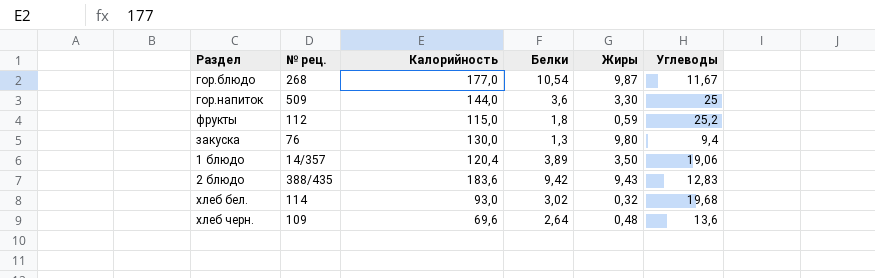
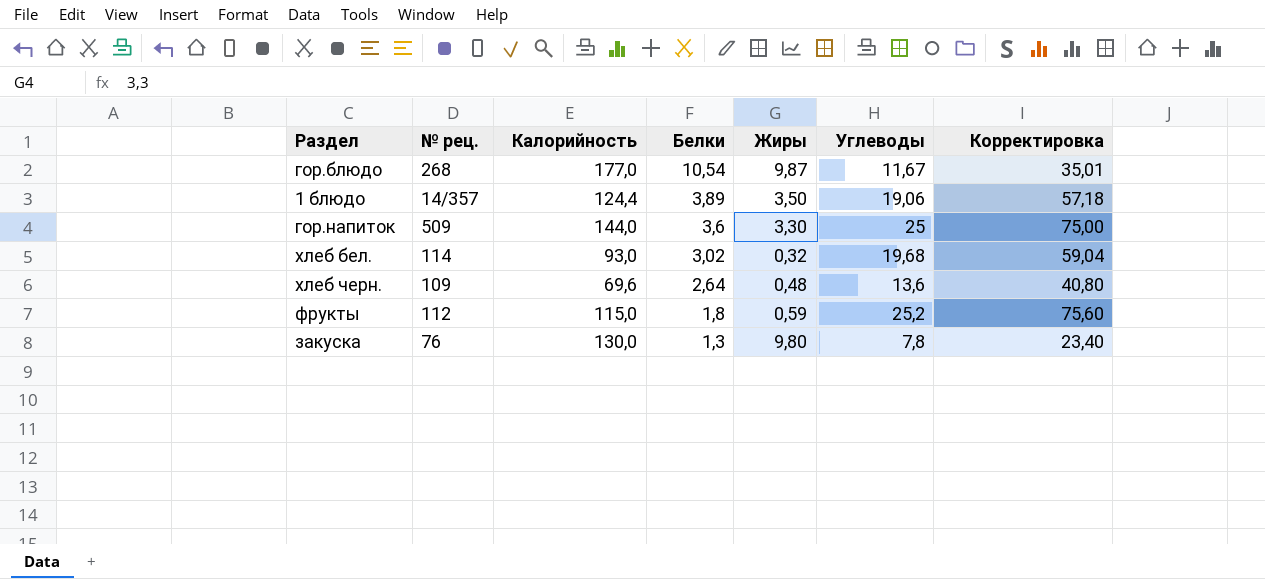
row order: none -> Белки descending
column Корректировка | formula: none -> [Углеводы] * 3
row 2 блюдо: 388/435 | 183,6 | 9,42 | 9,43 | 12,83 -> none
1 блюдо | Калорийность: 120,4 -> 124,4
закуска | Углеводы: 9,4 -> 7,8

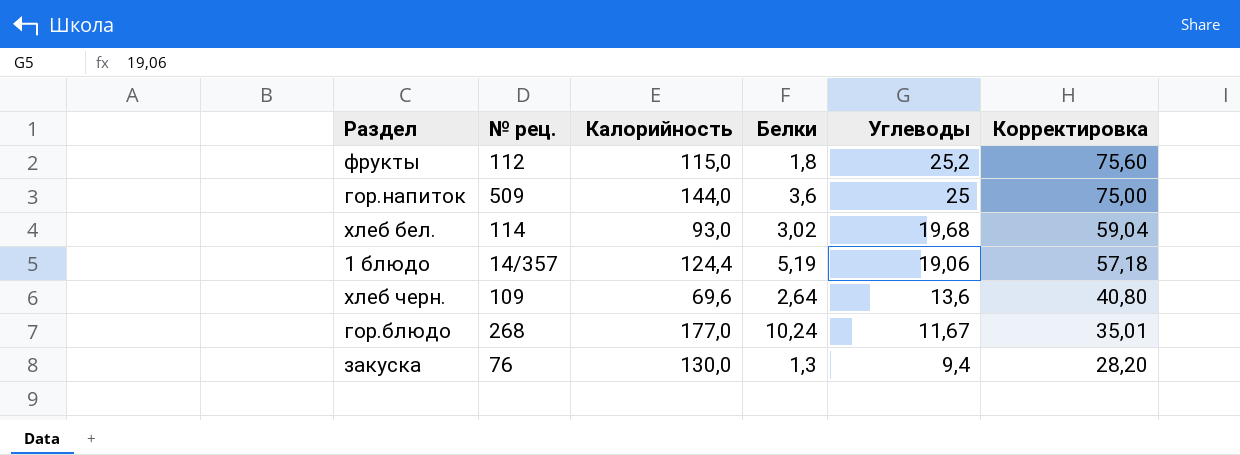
row order: Белки descending -> Углеводы descending
column Жиры | position: 5 -> none
1 блюдо | Белки: 3,89 -> 5,19
гор.блюдо | Белки: 10,54 -> 10,24
закуска | Углеводы: 7,8 -> 9,4
закуска | Корректировка: 23,40 -> 28,20

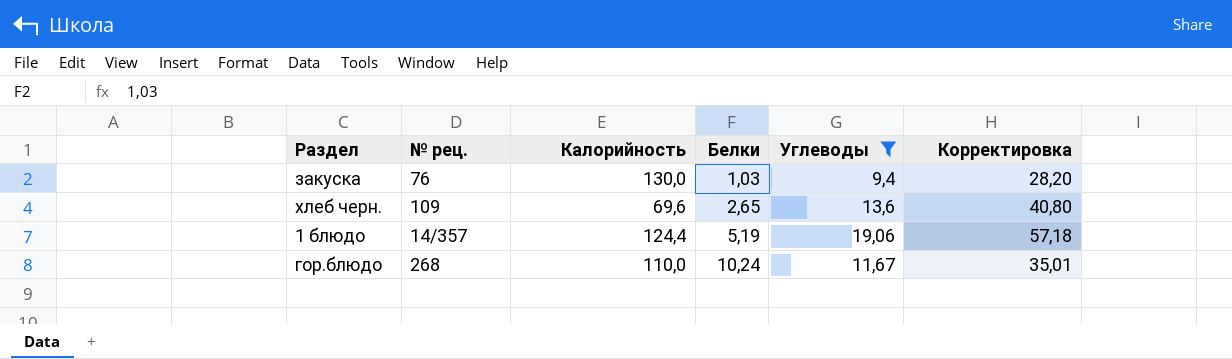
filter: none -> Углеводы <= 19,06
row order: Углеводы descending -> Белки ascending
закуска | Белки: 1,3 -> 1,03
хлеб черн. | Белки: 2,64 -> 2,65
гор.блюдо | Калорийность: 177,0 -> 110,0

